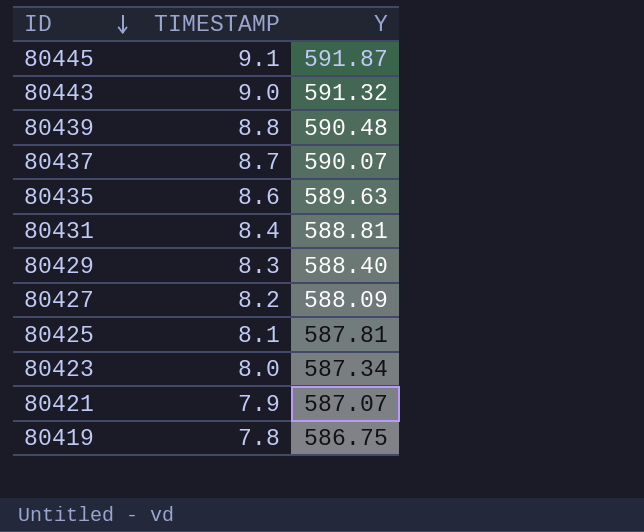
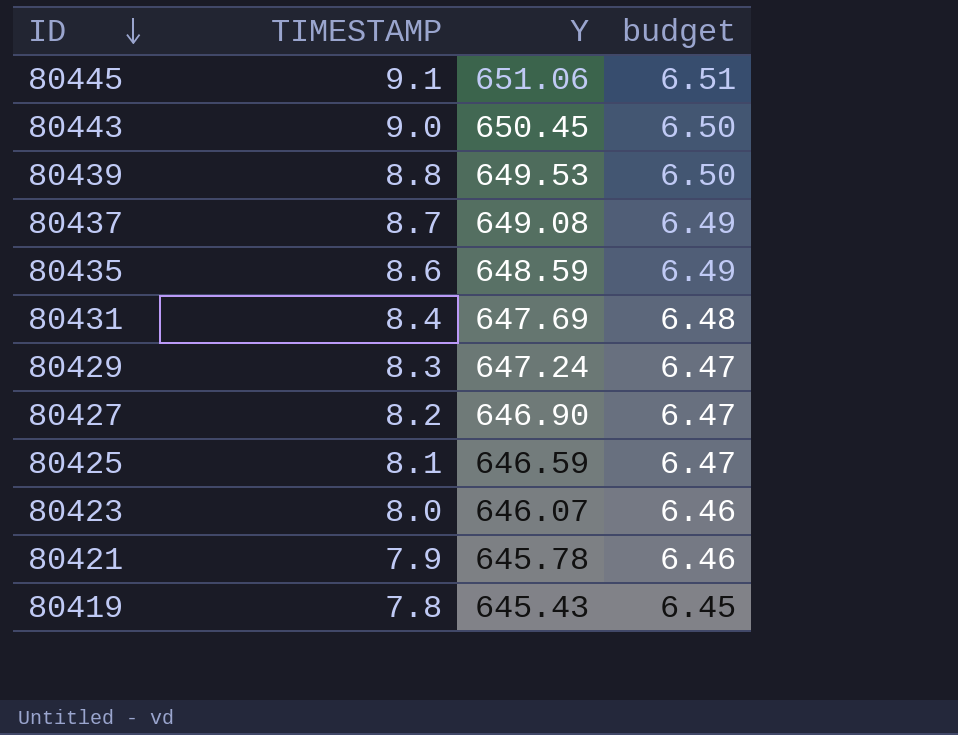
column budget | formula: none -> [Y] * 0.01
80445 | Y: 591.87 -> 651.06
80443 | Y: 591.32 -> 650.45
80439 | Y: 590.48 -> 649.53
80437 | Y: 590.07 -> 649.08
80435 | Y: 589.63 -> 648.59
80431 | Y: 588.81 -> 647.69
80429 | Y: 588.40 -> 647.24
80427 | Y: 588.09 -> 646.90
80425 | Y: 587.81 -> 646.59
80423 | Y: 587.34 -> 646.07
80421 | Y: 587.07 -> 645.78
80419 | Y: 586.75 -> 645.43

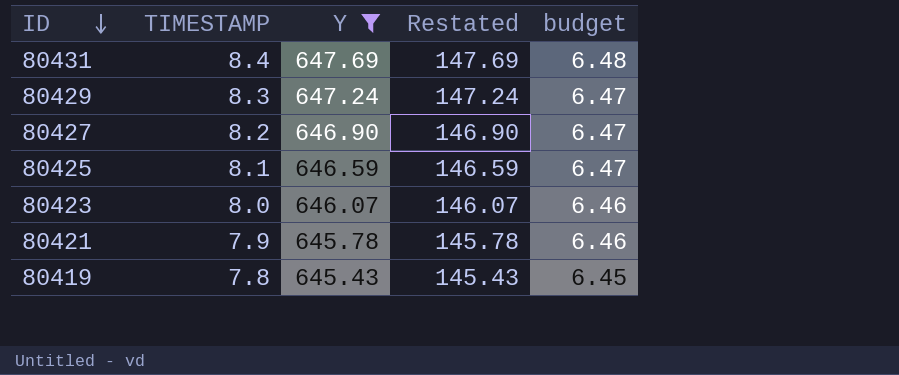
filter: none -> Y <= 647.69
column Restated | formula: none -> [Y] - 500

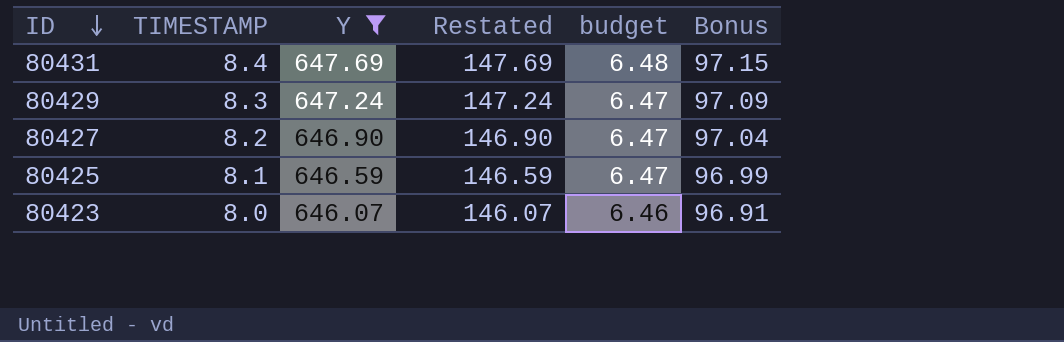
column Bonus | formula: none -> [Y] * 0.15
row 80421: 7.9 | 645.78 | 145.78 | 6.46 -> none
row 80419: 7.8 | 645.43 | 145.43 | 6.45 -> none

